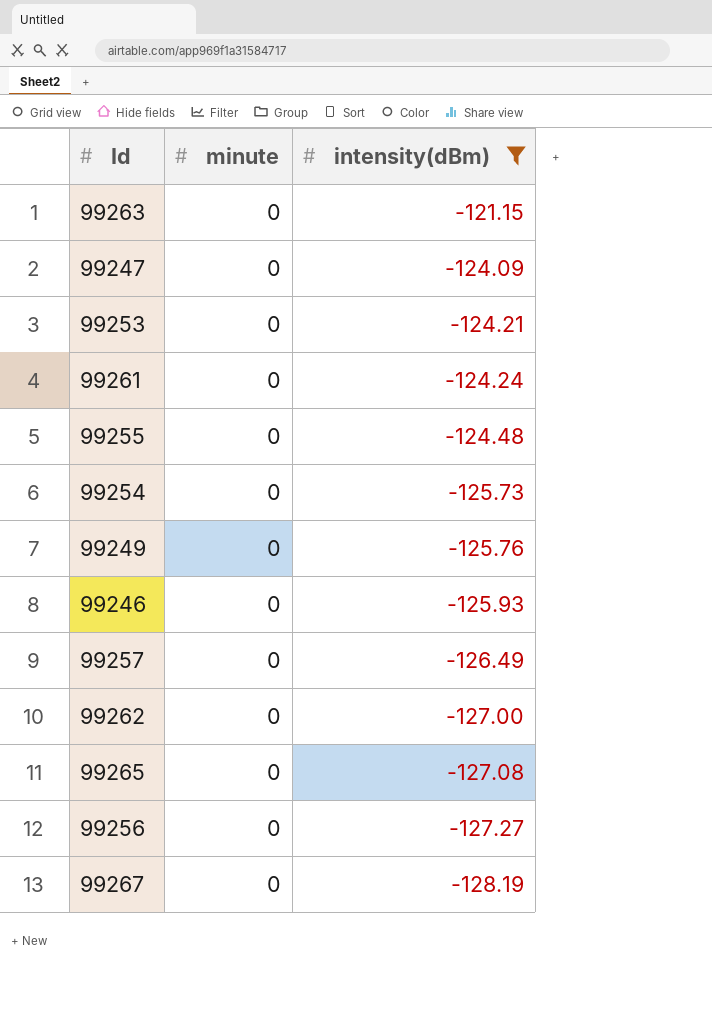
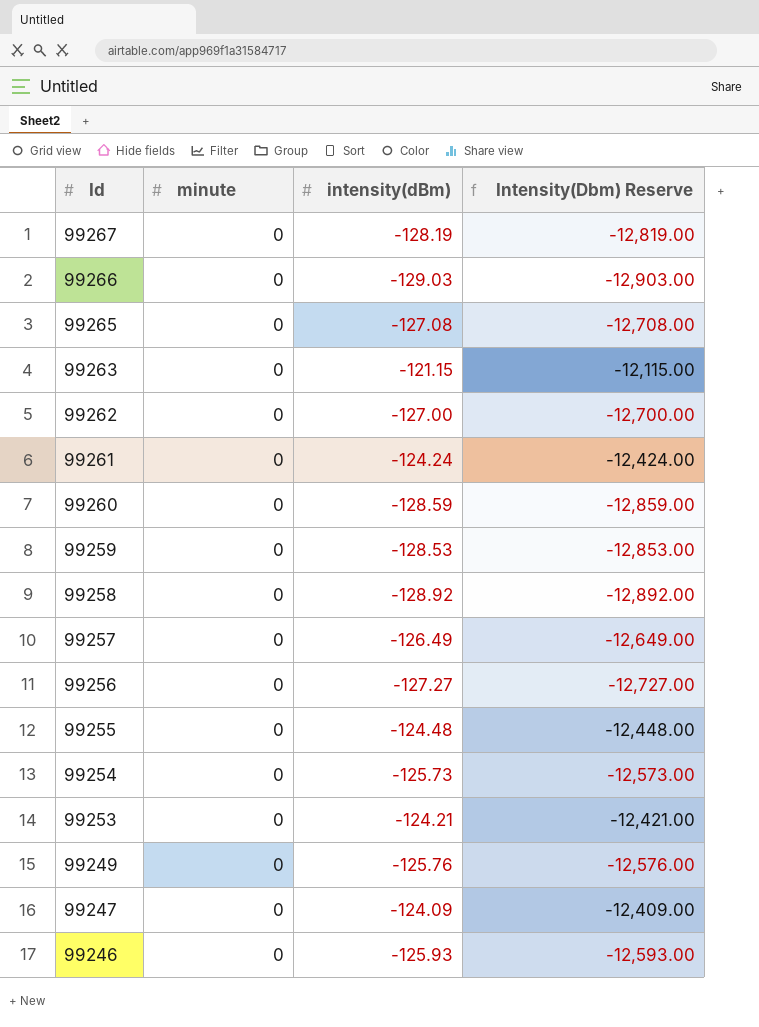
filter: intensity(dBm) >= -128.19 -> none
row order: intensity(dBm) descending -> Id descending
column Intensity(Dbm) Reserve | formula: none -> [intensity(dBm)] * 100

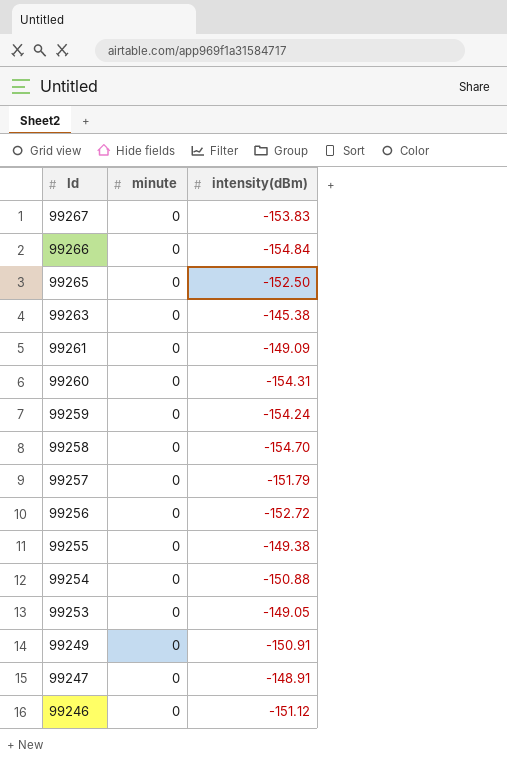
column Intensity(Dbm) Reserve | formula: [intensity(dBm)] * 100 -> none
row 99262: 0 | -127.00 | -12,700.00 -> none
99267 | intensity(dBm): -128.19 -> -153.83
99266 | intensity(dBm): -129.03 -> -154.84
99265 | intensity(dBm): -127.08 -> -152.50
99263 | intensity(dBm): -121.15 -> -145.38
99261 | intensity(dBm): -124.24 -> -149.09
99260 | intensity(dBm): -128.59 -> -154.31
99259 | intensity(dBm): -128.53 -> -154.24
99258 | intensity(dBm): -128.92 -> -154.70
99257 | intensity(dBm): -126.49 -> -151.79
99256 | intensity(dBm): -127.27 -> -152.72
99255 | intensity(dBm): -124.48 -> -149.38
99254 | intensity(dBm): -125.73 -> -150.88
99253 | intensity(dBm): -124.21 -> -149.05
99249 | intensity(dBm): -125.76 -> -150.91
99247 | intensity(dBm): -124.09 -> -148.91
99246 | intensity(dBm): -125.93 -> -151.12

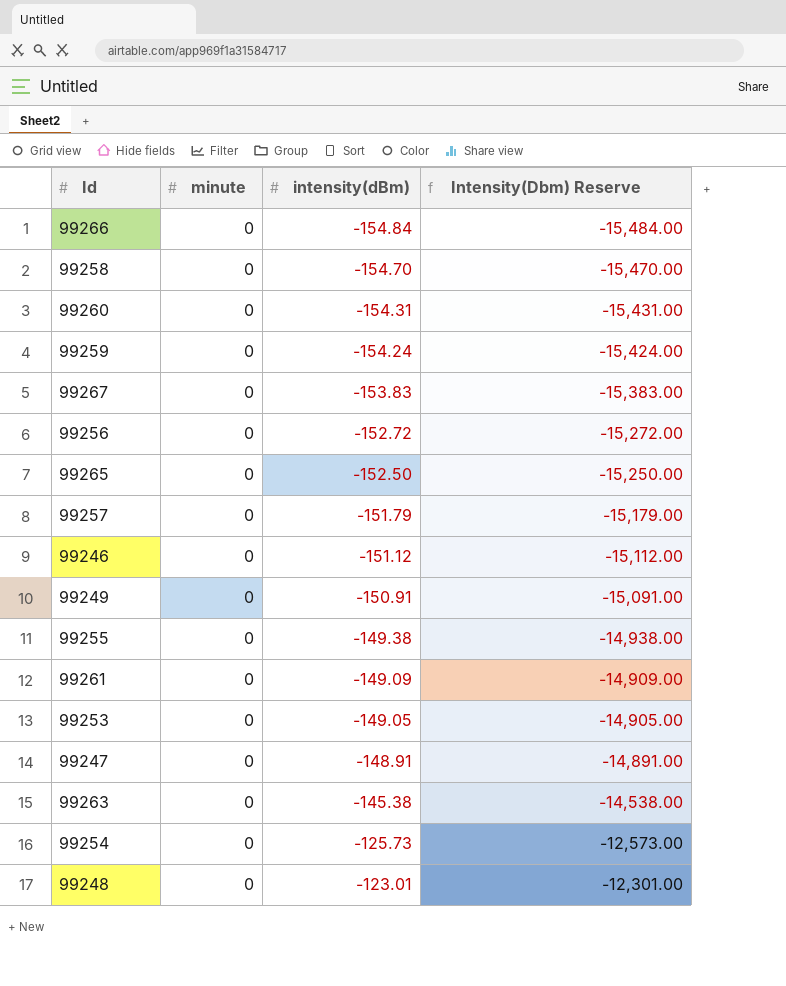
row order: Id descending -> intensity(dBm) ascending
column Intensity(Dbm) Reserve | formula: none -> [intensity(dBm)] * 100
99254 | intensity(dBm): -150.88 -> -125.73
row 99248: none -> 0 | -123.01 | -12,301.00

